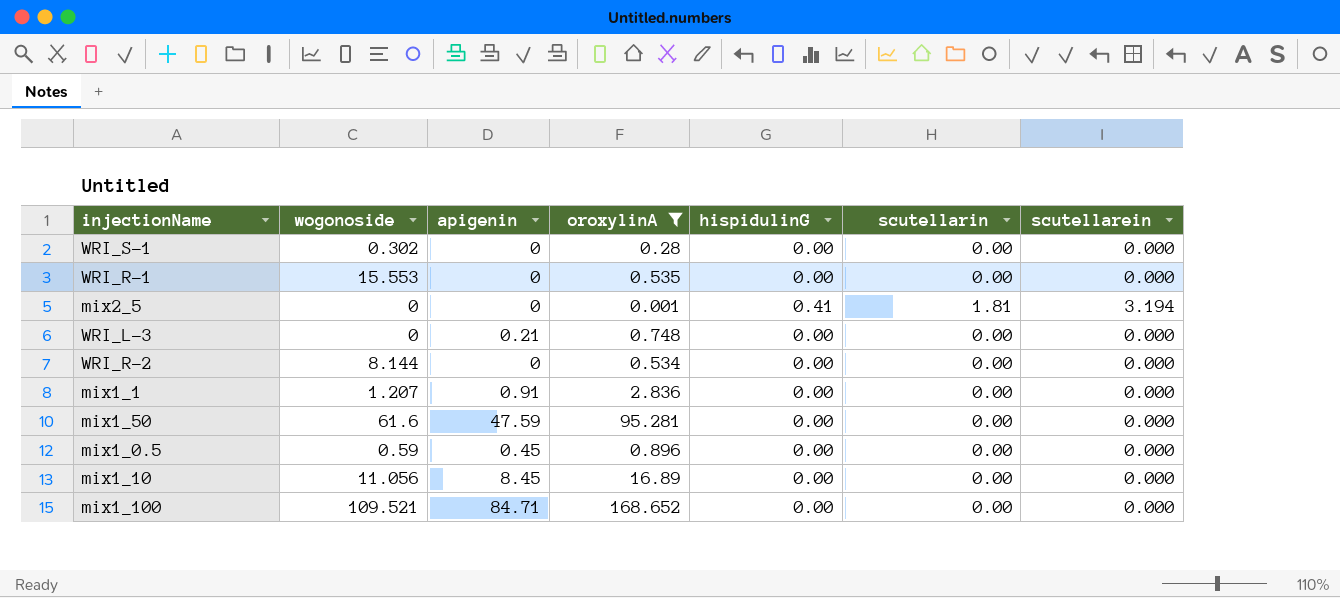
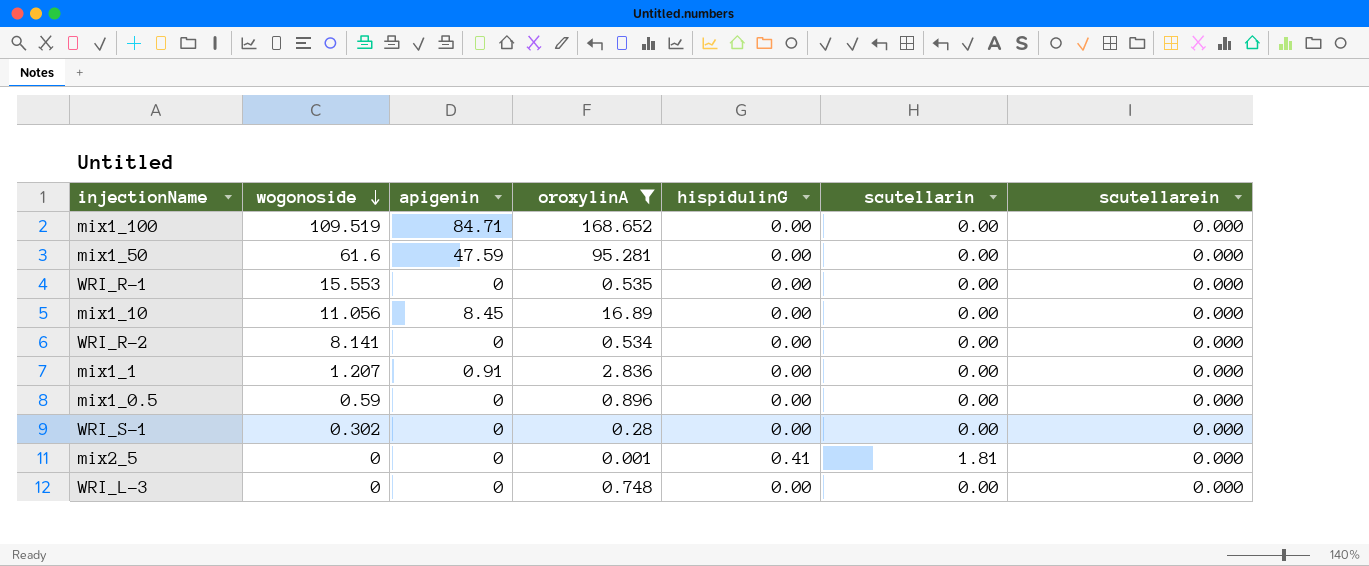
row order: none -> wogonoside descending
mix1_100 | wogonoside: 109.521 -> 109.519
WRI_R-2 | wogonoside: 8.144 -> 8.141
mix1_0.5 | apigenin: 0.45 -> 0
mix2_5 | scutellarein: 3.194 -> 0.000
WRI_L-3 | apigenin: 0.21 -> 0

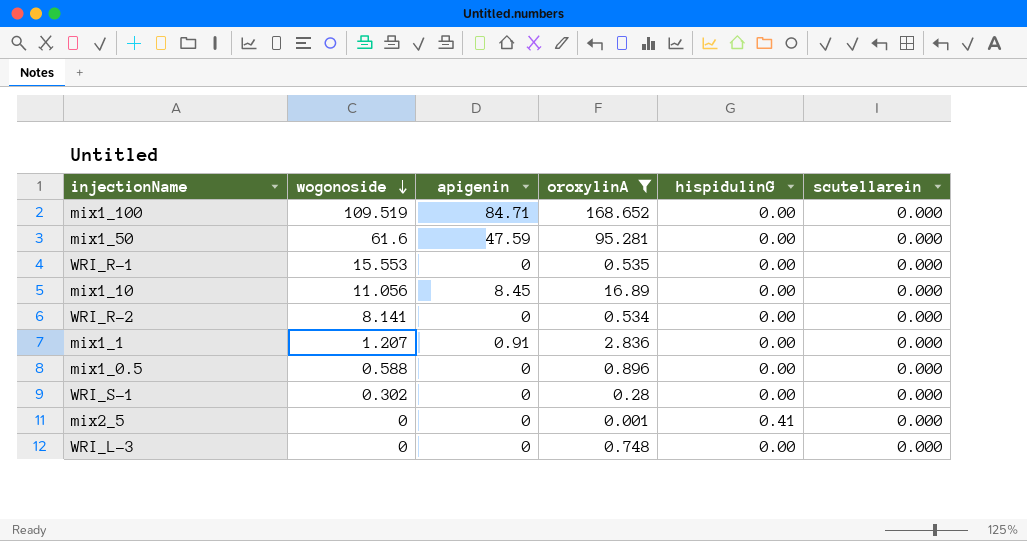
column scutellarin | position: 6 -> none
mix1_0.5 | wogonoside: 0.59 -> 0.588

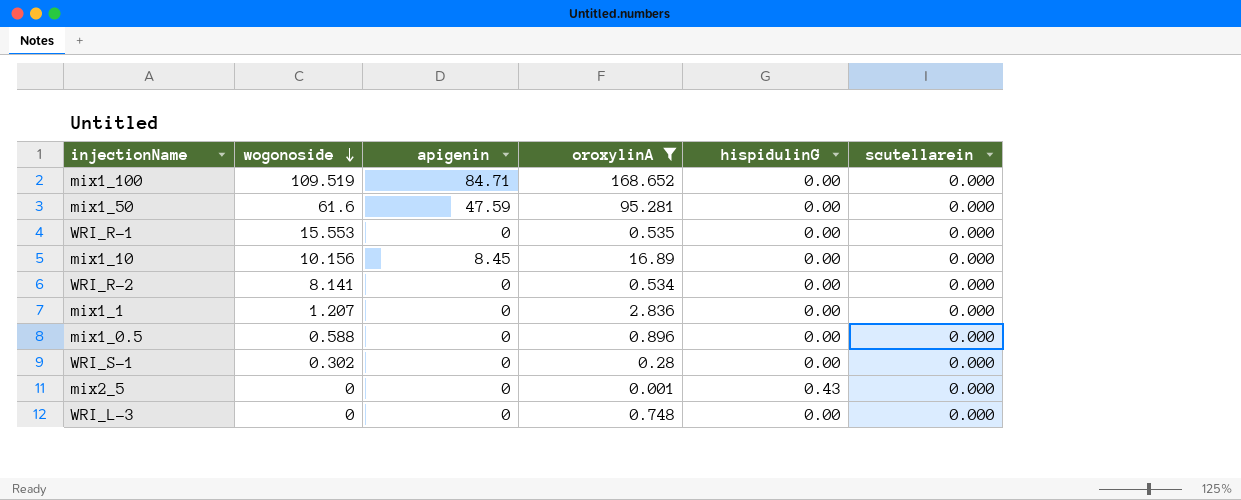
mix1_10 | wogonoside: 11.056 -> 10.156
mix1_1 | apigenin: 0.91 -> 0
mix2_5 | hispidulinG: 0.41 -> 0.43

